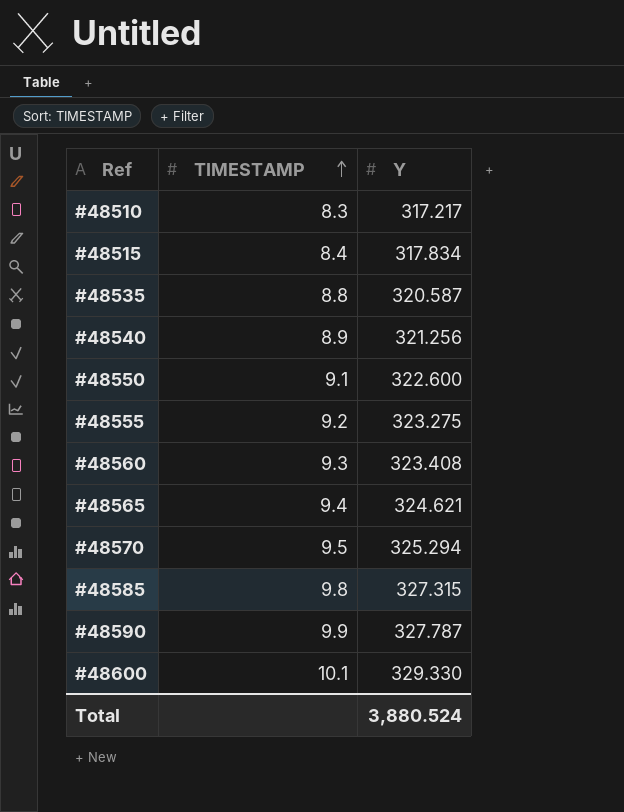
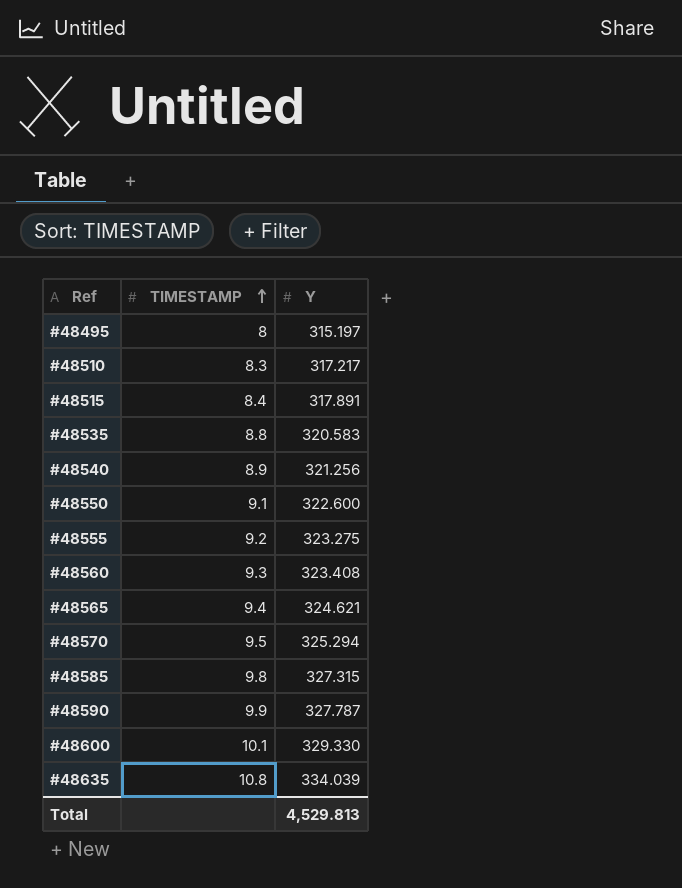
row #48495: none -> 8 | 315.197
#48515 | Y: 317.834 -> 317.891
#48535 | Y: 320.587 -> 320.583
row #48635: none -> 10.8 | 334.039
Total | Y: 3,880.524 -> 4,529.813

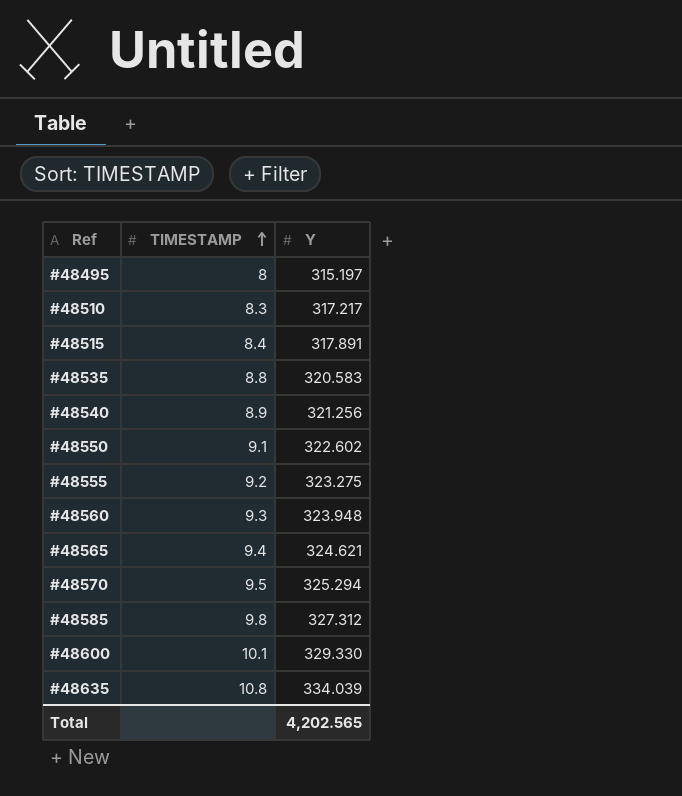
row #48590: 9.9 | 327.787 -> none
#48550 | Y: 322.600 -> 322.602
#48560 | Y: 323.408 -> 323.948
#48585 | Y: 327.315 -> 327.312
Total | Y: 4,529.813 -> 4,202.565

